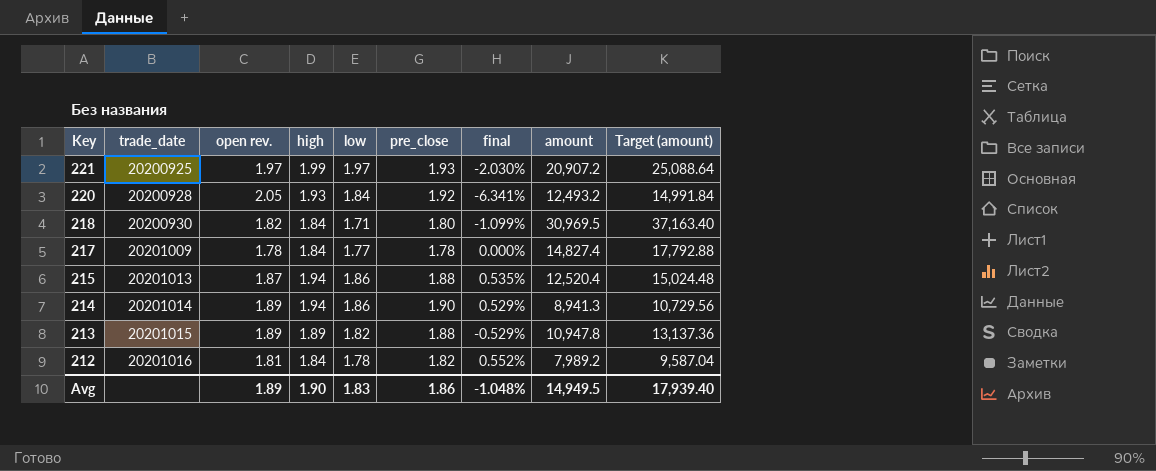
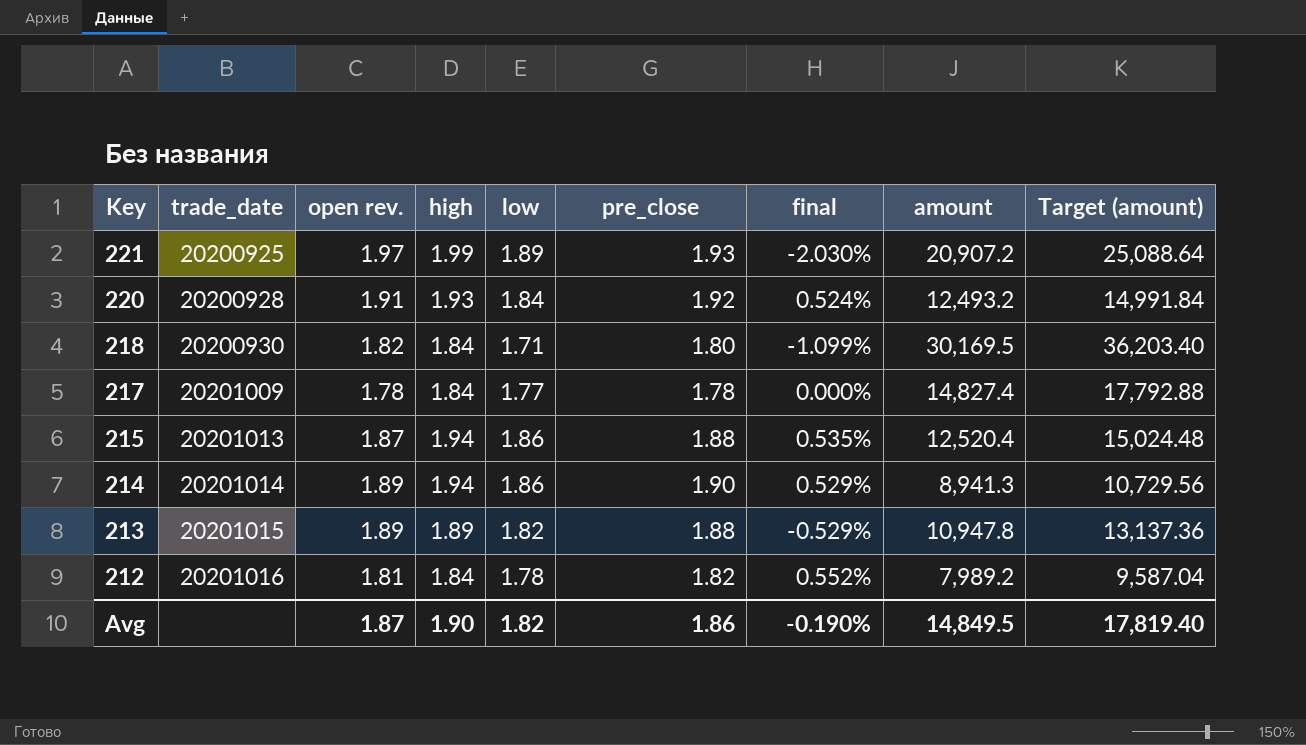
221 | low: 1.97 -> 1.89
220 | open rev.: 2.05 -> 1.91
220 | final: -6.341% -> 0.524%
218 | amount: 30,969.5 -> 30,169.5
218 | Target (amount): 37,163.40 -> 36,203.40
Avg | open rev.: 1.89 -> 1.87
Avg | low: 1.83 -> 1.82
Avg | final: -1.048% -> -0.190%
Avg | amount: 14,949.5 -> 14,849.5
Avg | Target (amount): 17,939.40 -> 17,819.40

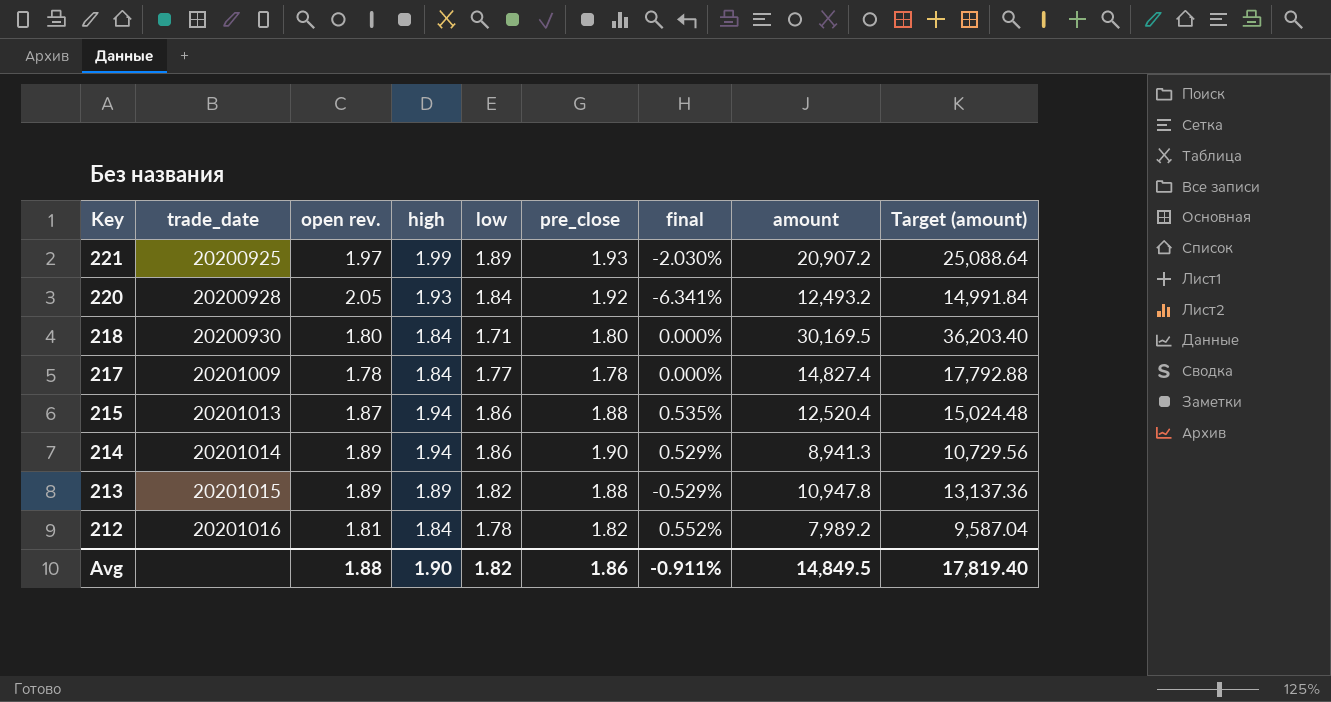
220 | open rev.: 1.91 -> 2.05
220 | final: 0.524% -> -6.341%
218 | open rev.: 1.82 -> 1.80
218 | final: -1.099% -> 0.000%
Avg | open rev.: 1.87 -> 1.88
Avg | final: -0.190% -> -0.911%

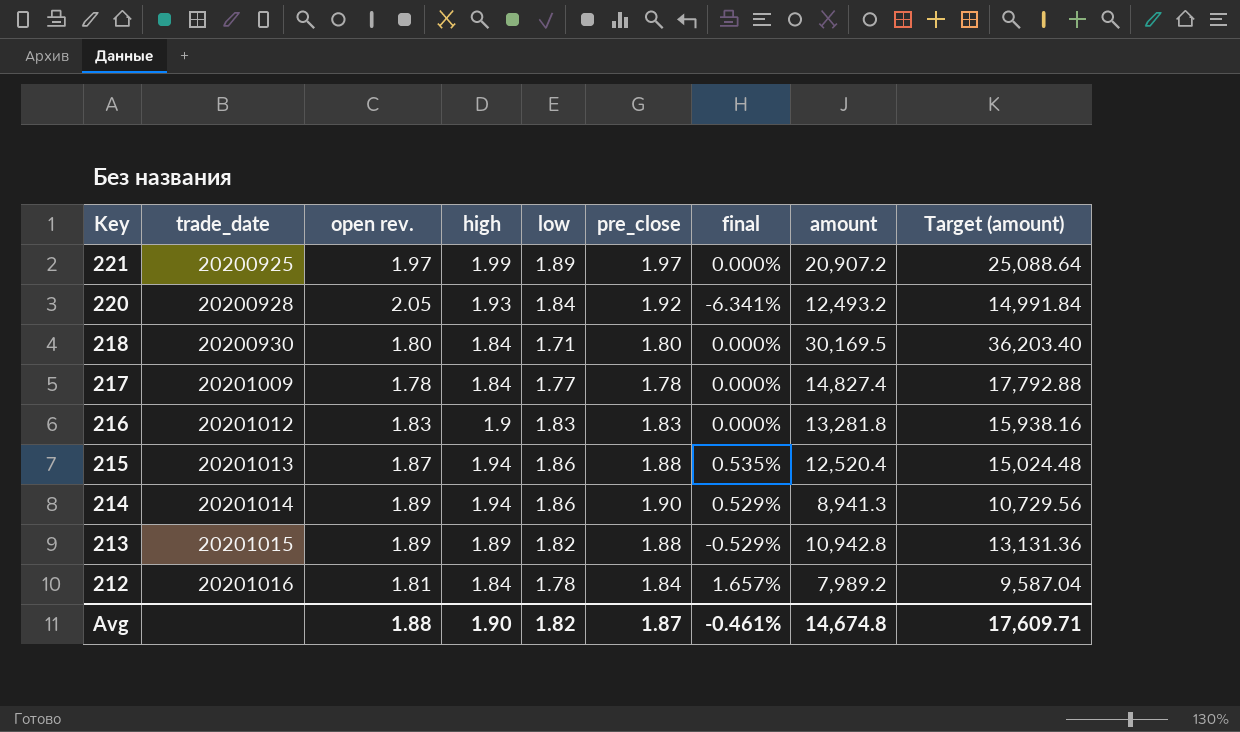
221 | pre_close: 1.93 -> 1.97
221 | final: -2.030% -> 0.000%
row 216: none -> 20201012 | 1.83 | 1.9 | 1.83 | 1.83 | 0.000% | 13,281.8 | 15,938.16
213 | amount: 10,947.8 -> 10,942.8
213 | Target (amount): 13,137.36 -> 13,131.36
212 | pre_close: 1.82 -> 1.84
212 | final: 0.552% -> 1.657%
Avg | pre_close: 1.86 -> 1.87
Avg | final: -0.911% -> -0.461%
Avg | amount: 14,849.5 -> 14,674.8
Avg | Target (amount): 17,819.40 -> 17,609.71

